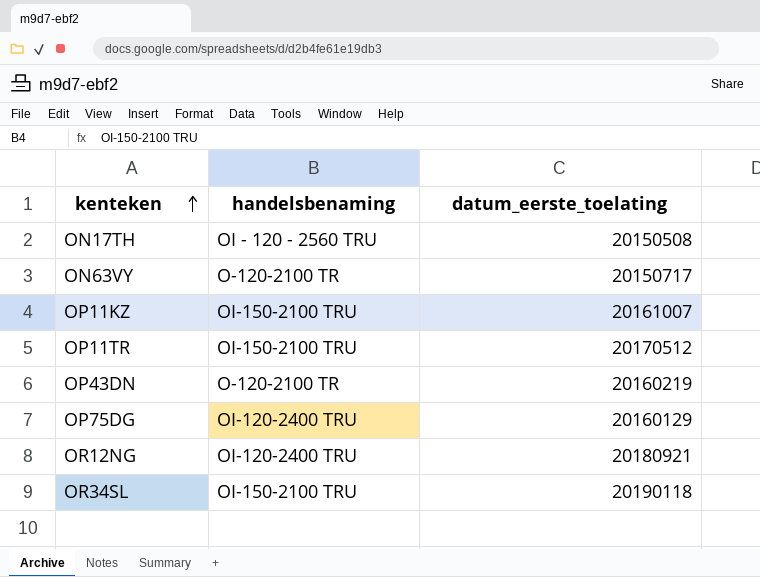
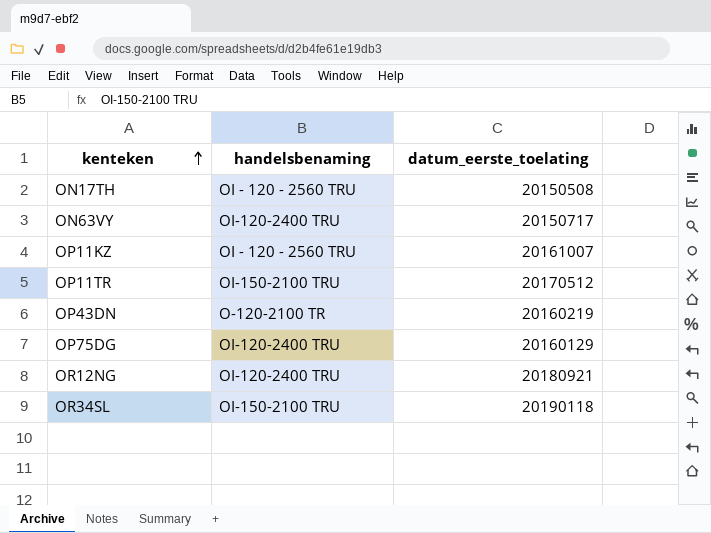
ON63VY | handelsbenaming: O-120-2100 TR -> OI-120-2400 TRU
OP11KZ | handelsbenaming: OI-150-2100 TRU -> OI - 120 - 2560 TRU

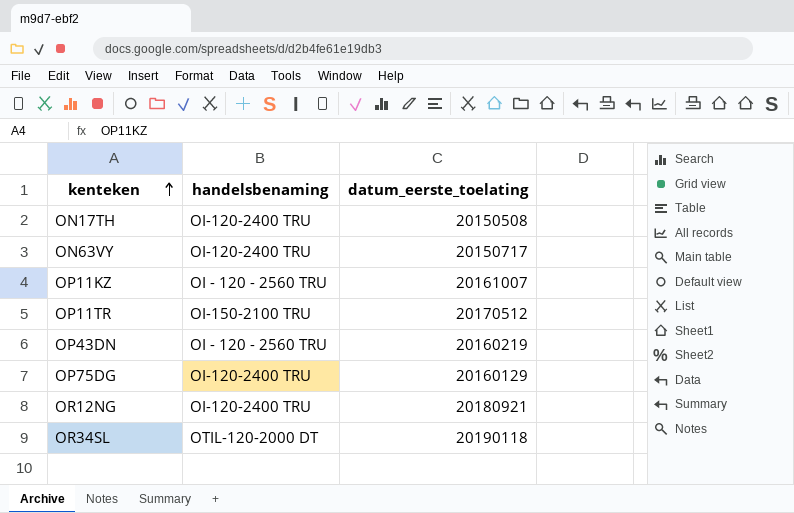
ON17TH | handelsbenaming: OI - 120 - 2560 TRU -> OI-120-2400 TRU
OP43DN | handelsbenaming: O-120-2100 TR -> OI - 120 - 2560 TRU
OR34SL | handelsbenaming: OI-150-2100 TRU -> OTIL-120-2000 DT

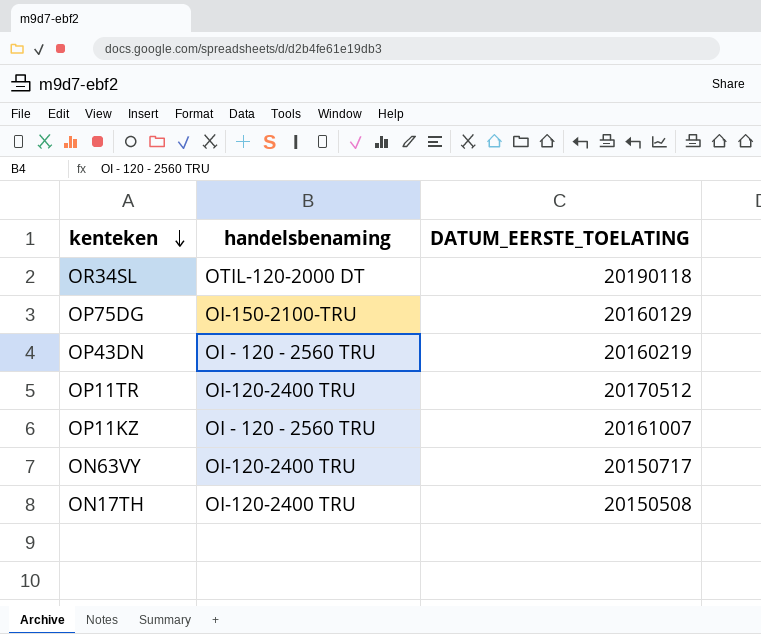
row order: kenteken ascending -> kenteken descending
column name: datum_eerste_toelating -> DATUM_EERSTE_TOELATING
row OR12NG: OI-120-2400 TRU | 20180921 -> none
OP75DG | handelsbenaming: OI-120-2400 TRU -> OI-150-2100-TRU
OP11TR | handelsbenaming: OI-150-2100 TRU -> OI-120-2400 TRU

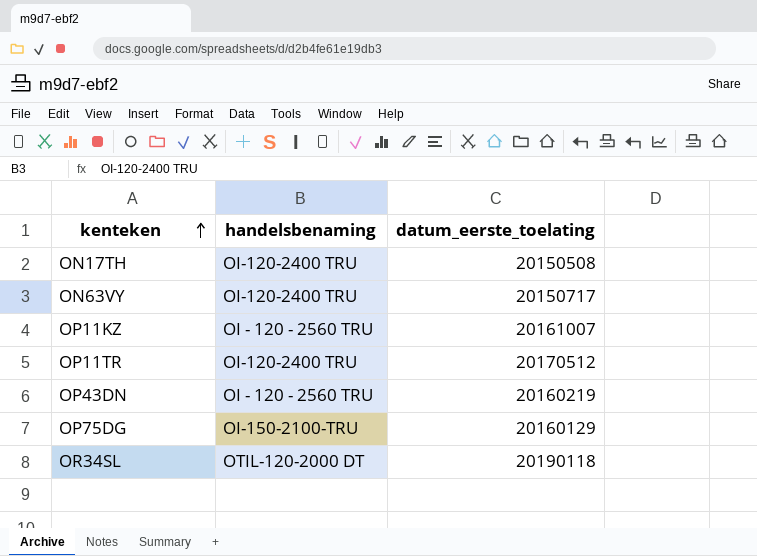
row order: kenteken descending -> kenteken ascending
column name: DATUM_EERSTE_TOELATING -> datum_eerste_toelating

